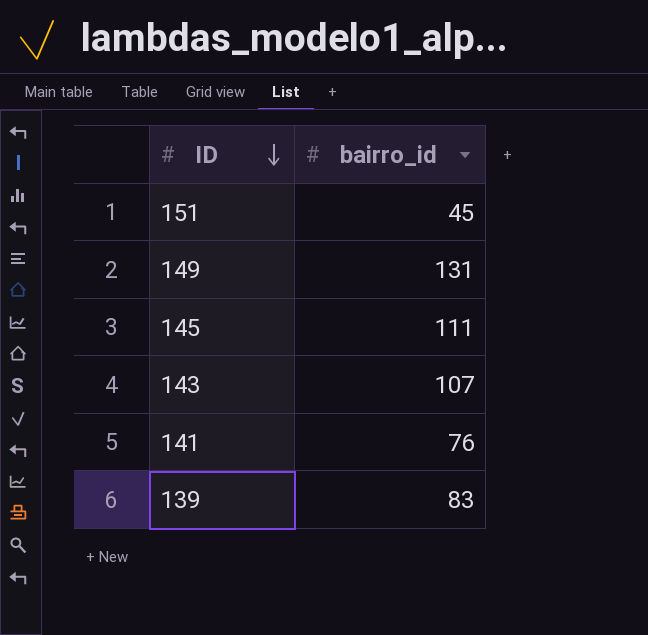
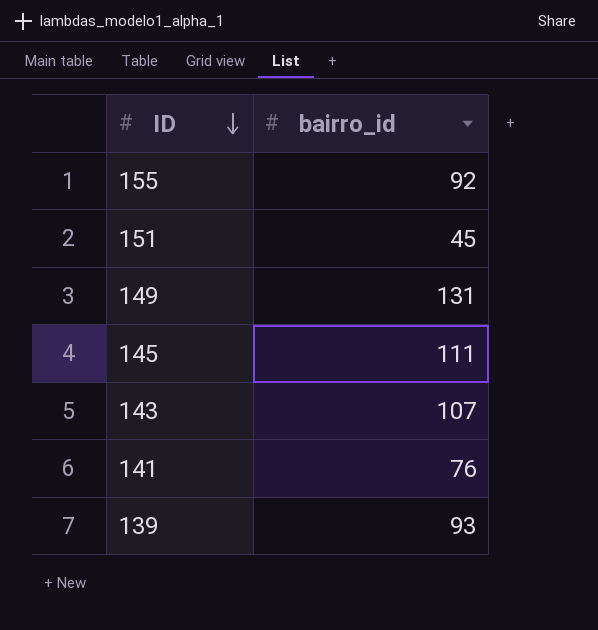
row 155: none -> 92
139 | bairro_id: 83 -> 93

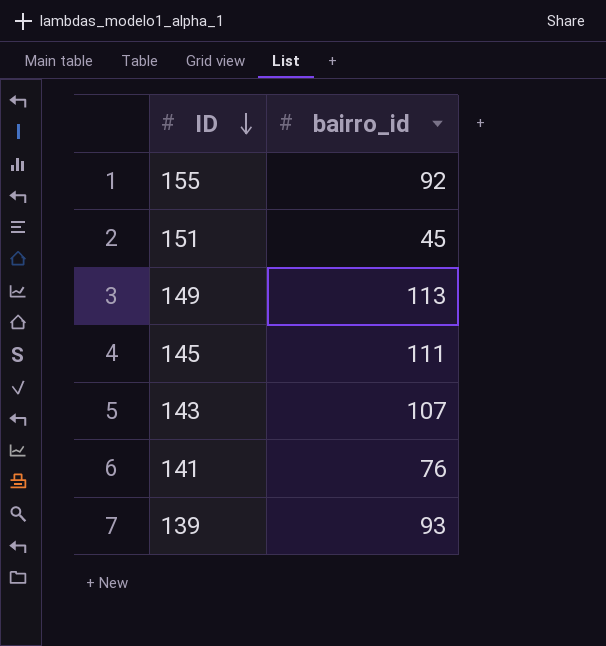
149 | bairro_id: 131 -> 113

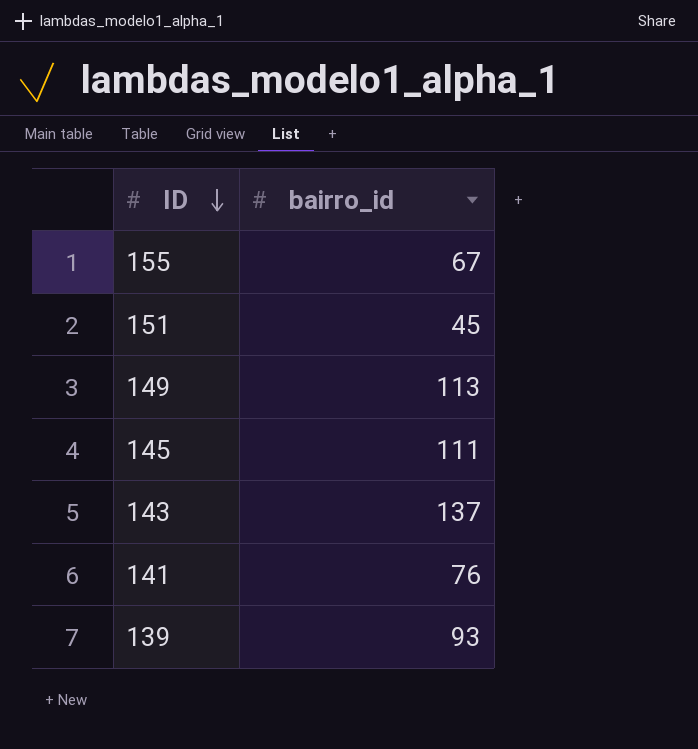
155 | bairro_id: 92 -> 67
143 | bairro_id: 107 -> 137

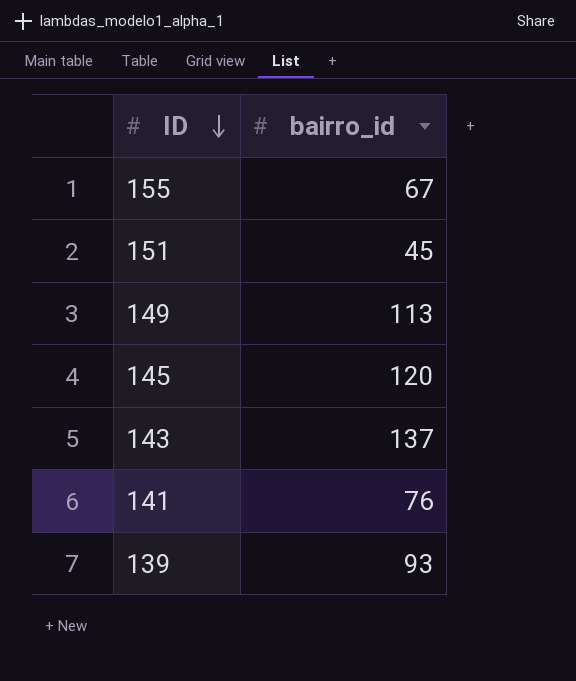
145 | bairro_id: 111 -> 120

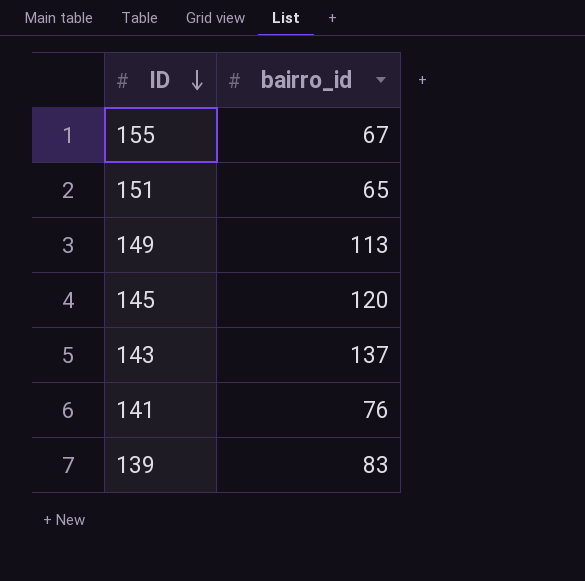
151 | bairro_id: 45 -> 65
139 | bairro_id: 93 -> 83

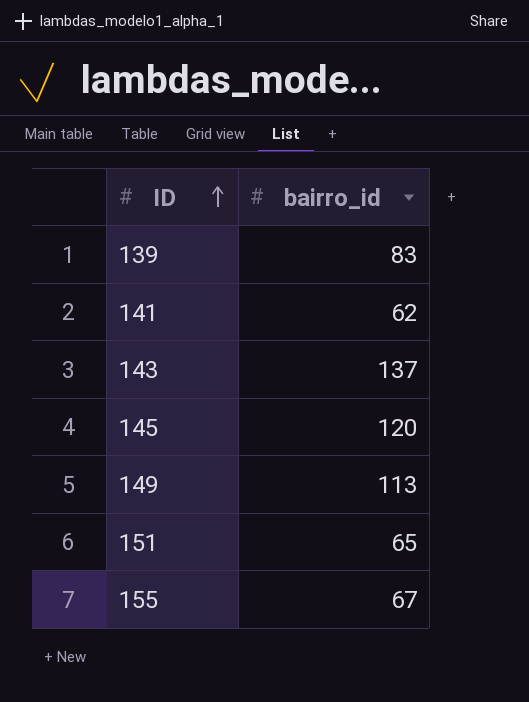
row order: ID descending -> ID ascending
141 | bairro_id: 76 -> 62

